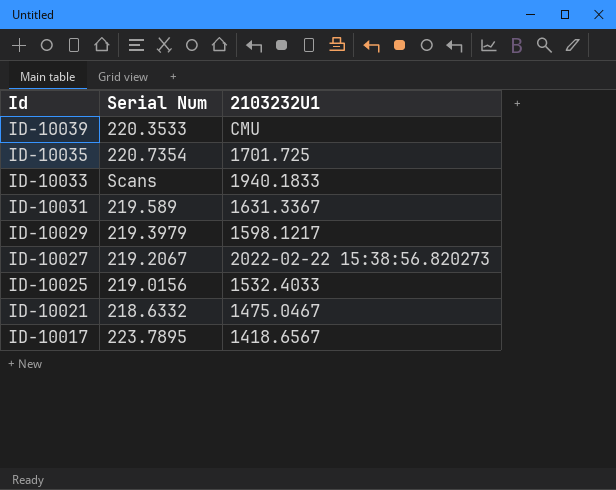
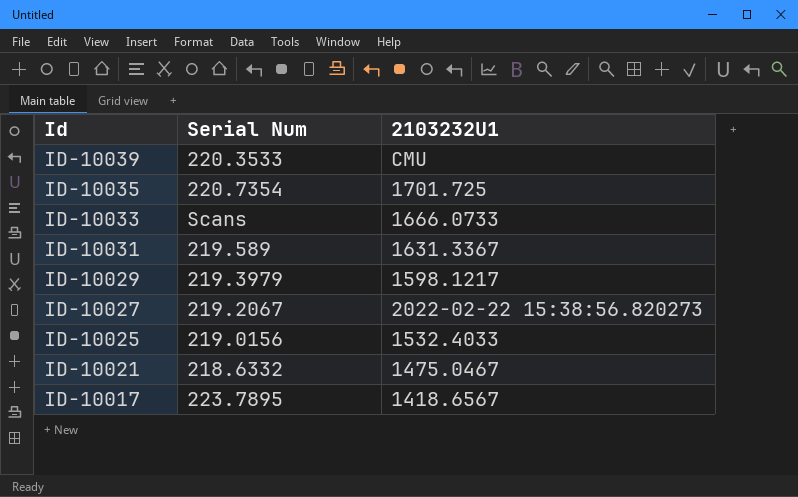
ID-10033 | 2103232U1: 1940.1833 -> 1666.0733

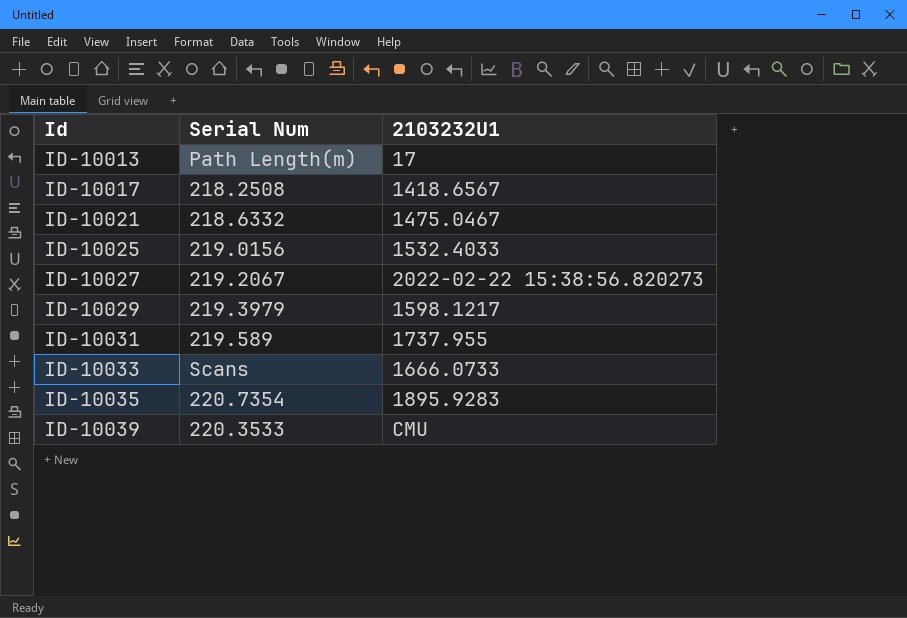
row order: Id descending -> Id ascending
row ID-10013: none -> Path Length(m) | 17
ID-10017 | Serial Num: 223.7895 -> 218.2508
ID-10031 | 2103232U1: 1631.3367 -> 1737.955
ID-10035 | 2103232U1: 1701.725 -> 1895.9283

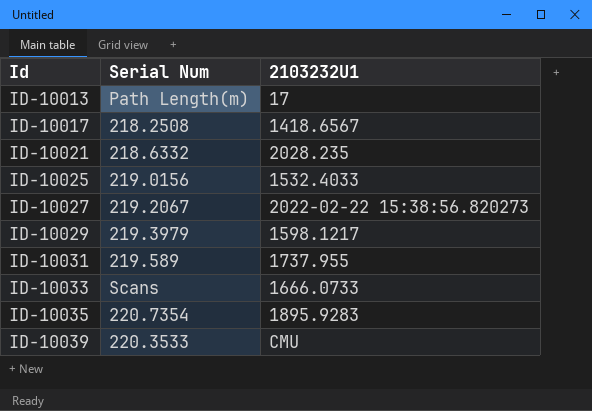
ID-10021 | 2103232U1: 1475.0467 -> 2028.235

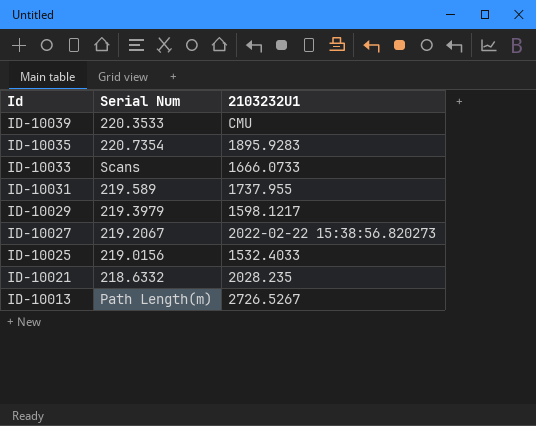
row order: Id ascending -> Id descending
row ID-10017: 218.2508 | 1418.6567 -> none
ID-10013 | 2103232U1: 17 -> 2726.5267

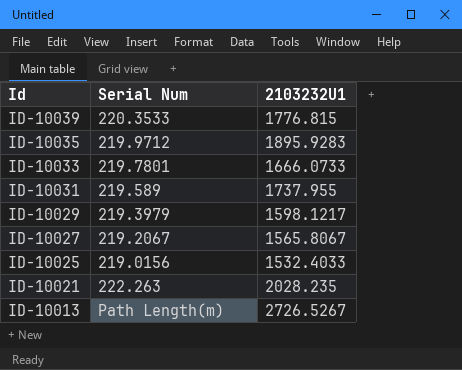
ID-10039 | 2103232U1: CMU -> 1776.815
ID-10035 | Serial Num: 220.7354 -> 219.9712
ID-10033 | Serial Num: Scans -> 219.7801
ID-10027 | 2103232U1: 2022-02-22 15:38:56.820273 -> 1565.8067
ID-10021 | Serial Num: 218.6332 -> 222.263

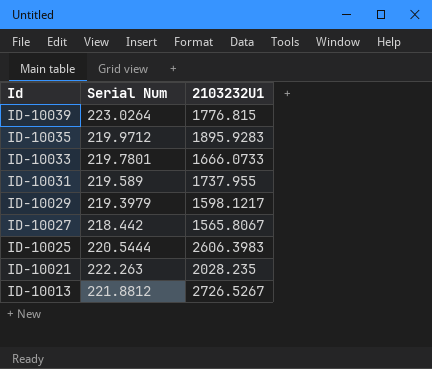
ID-10039 | Serial Num: 220.3533 -> 223.0264
ID-10027 | Serial Num: 219.2067 -> 218.442
ID-10025 | Serial Num: 219.0156 -> 220.5444
ID-10025 | 2103232U1: 1532.4033 -> 2606.3983
ID-10013 | Serial Num: Path Length(m) -> 221.8812

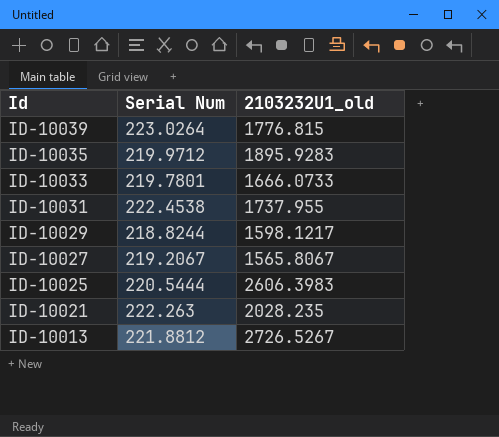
column name: 2103232U1 -> 2103232U1_old
ID-10031 | Serial Num: 219.589 -> 222.4538
ID-10029 | Serial Num: 219.3979 -> 218.8244
ID-10027 | Serial Num: 218.442 -> 219.2067

